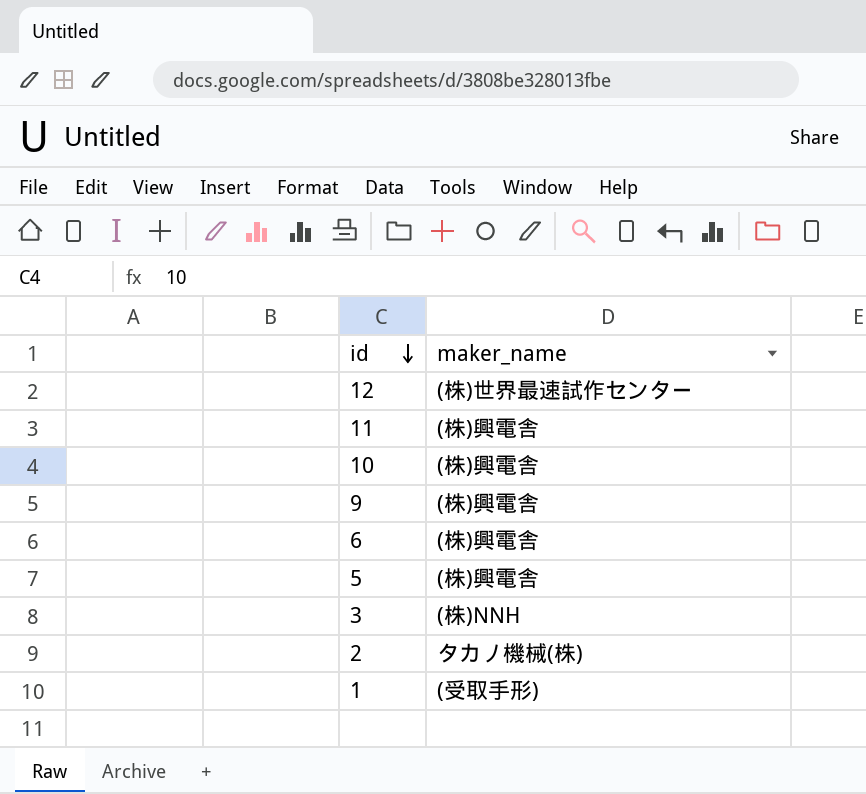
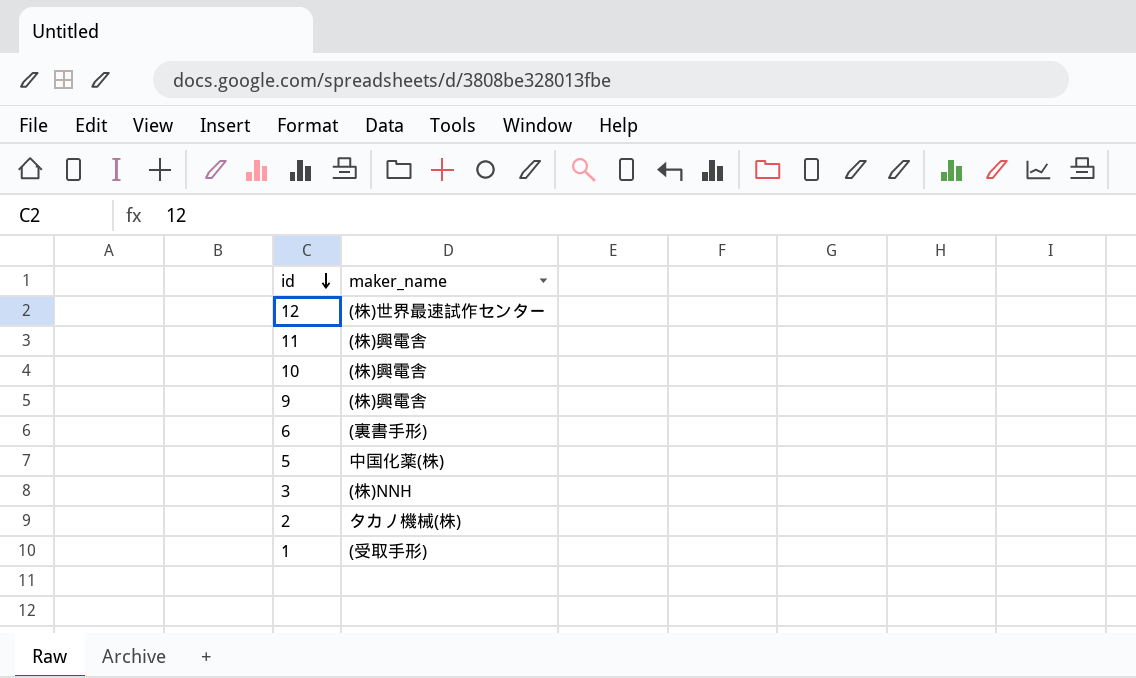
6 | maker_name: (株)興電舎 -> (裏書手形)
5 | maker_name: (株)興電舎 -> 中国化薬(株)

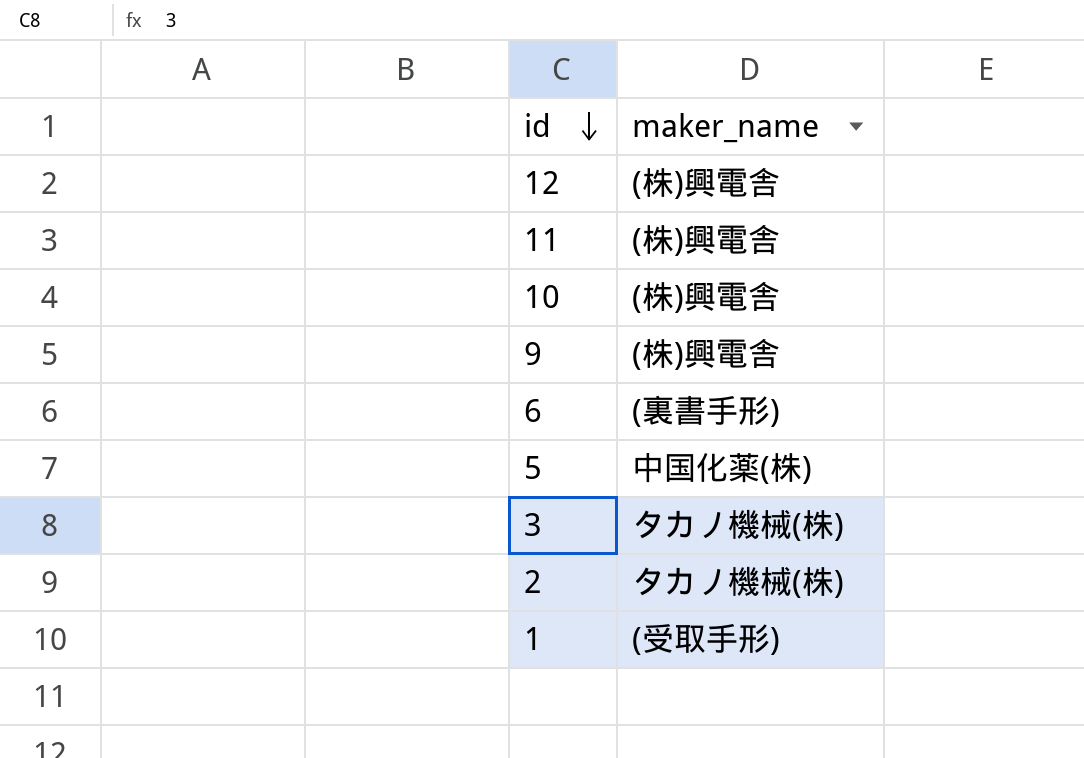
12 | maker_name: (株)世界最速試作センター -> (株)興電舎
3 | maker_name: (株)NNH -> タカノ機械(株)

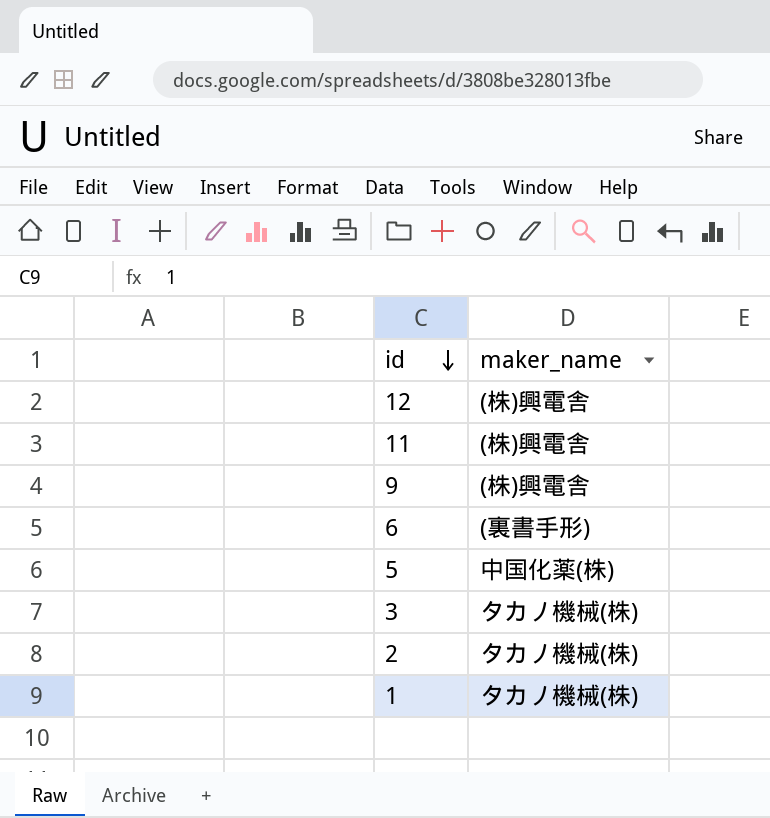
row 10: (株)興電舎 -> none
1 | maker_name: (受取手形) -> タカノ機械(株)

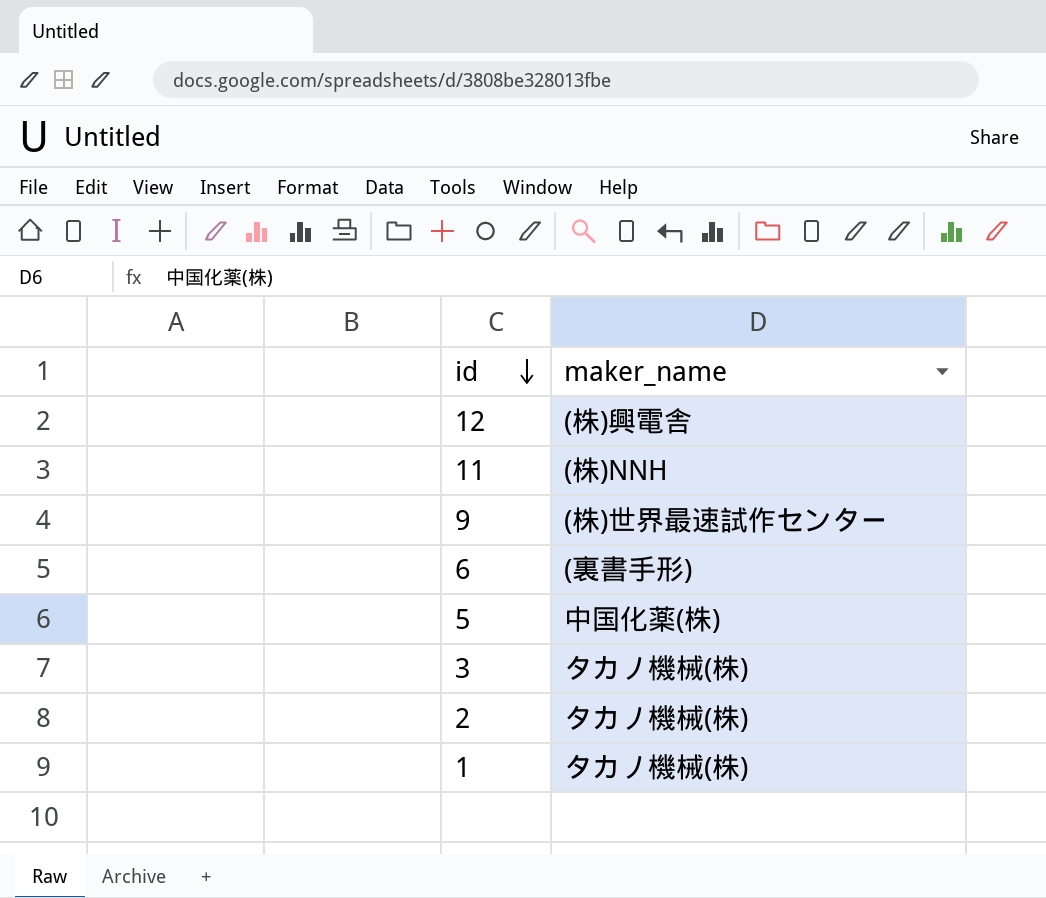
11 | maker_name: (株)興電舎 -> (株)NNH
9 | maker_name: (株)興電舎 -> (株)世界最速試作センター

